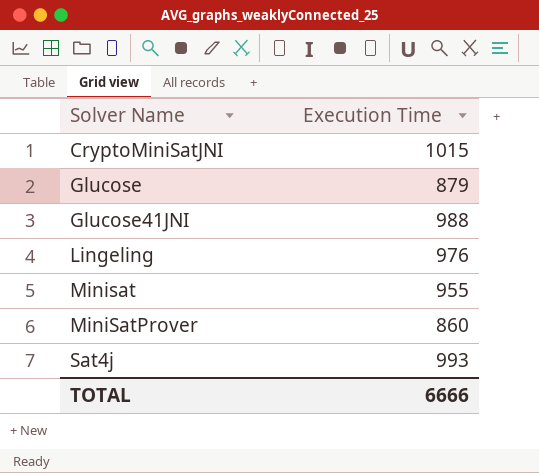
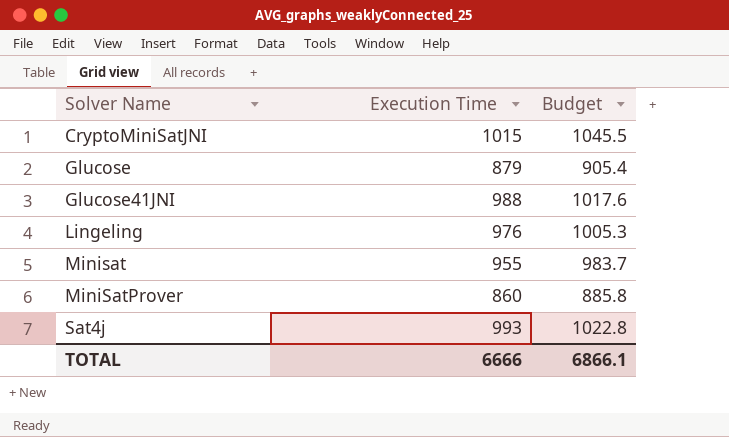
column Budget | formula: none -> [Execution Time] * 1.03

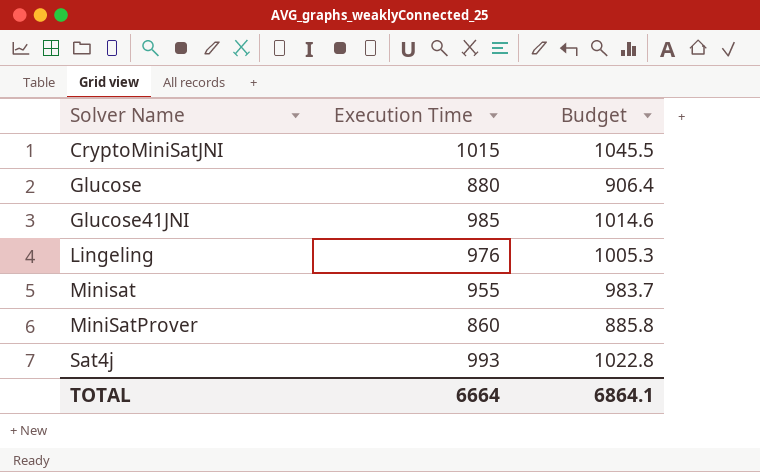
Glucose | Execution Time: 879 -> 880
Glucose | Budget: 905.4 -> 906.4
Glucose41JNI | Execution Time: 988 -> 985
Glucose41JNI | Budget: 1017.6 -> 1014.6
TOTAL | Execution Time: 6666 -> 6664
TOTAL | Budget: 6866.1 -> 6864.1

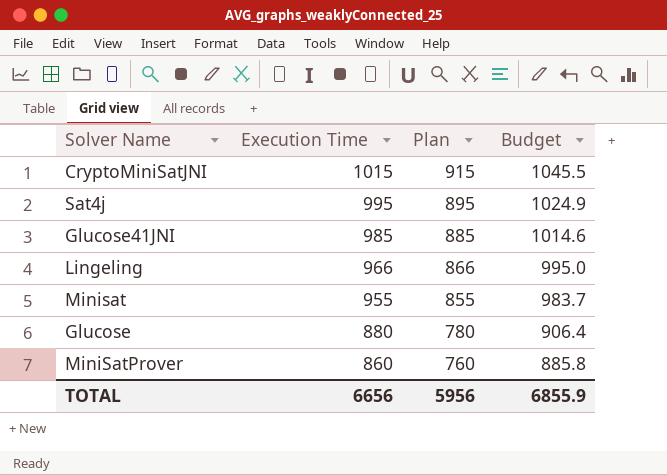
row order: Solver Name ascending -> Execution Time descending
column Plan | formula: none -> [Execution Time] - 100
Sat4j | Execution Time: 993 -> 995
Sat4j | Budget: 1022.8 -> 1024.9
Lingeling | Execution Time: 976 -> 966
Lingeling | Budget: 1005.3 -> 995.0
TOTAL | Execution Time: 6664 -> 6656
TOTAL | Budget: 6864.1 -> 6855.9

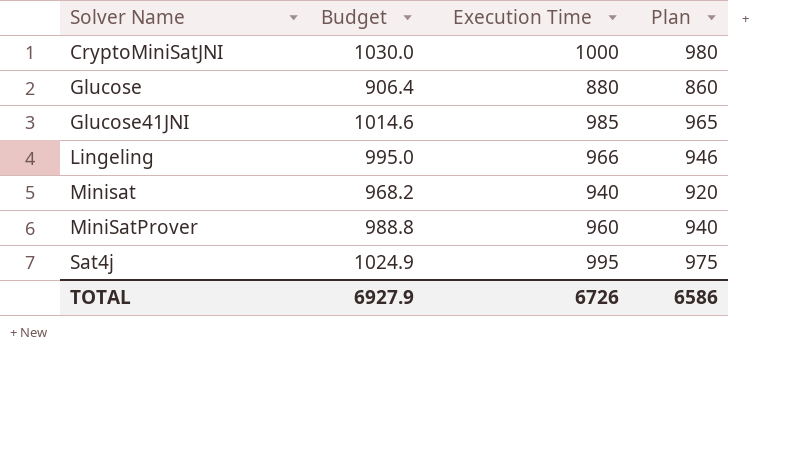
row order: Execution Time descending -> Solver Name ascending
column Budget | position: 4 -> 2
column Plan | formula: [Execution Time] - 100 -> [Execution Time] - 20
CryptoMiniSatJNI | Budget: 1045.5 -> 1030.0
CryptoMiniSatJNI | Execution Time: 1015 -> 1000
Minisat | Budget: 983.7 -> 968.2
Minisat | Execution Time: 955 -> 940
MiniSatProver | Budget: 885.8 -> 988.8
MiniSatProver | Execution Time: 860 -> 960
TOTAL | Budget: 6855.9 -> 6927.9
TOTAL | Execution Time: 6656 -> 6726
TOTAL | Plan: 5956 -> 6586

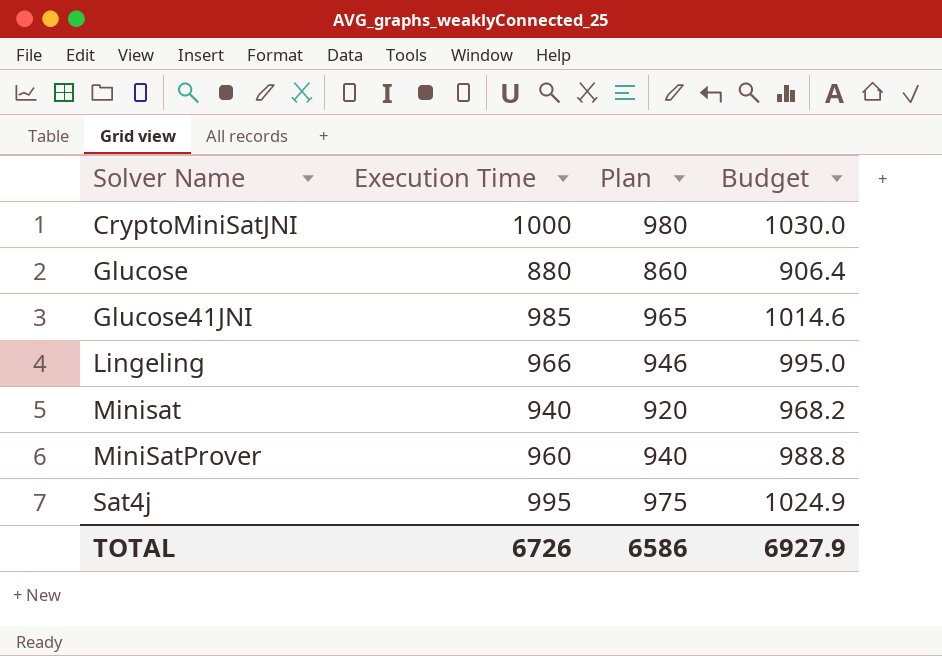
column Budget | position: 2 -> 4

